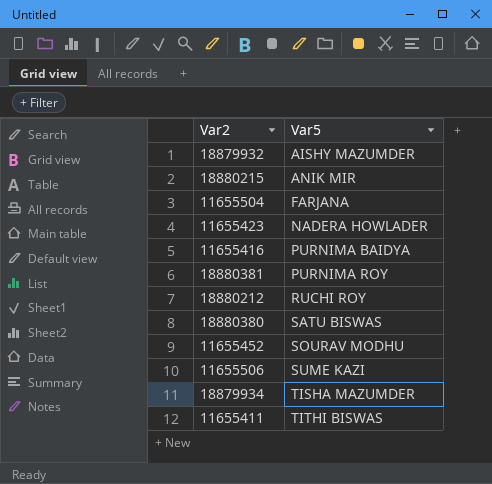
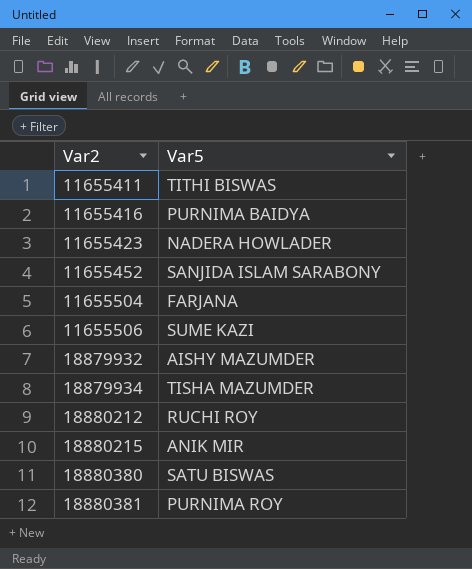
row order: Var5 ascending -> Var2 ascending
11655452 | Var5: SOURAV MODHU -> SANJIDA ISLAM SARABONY

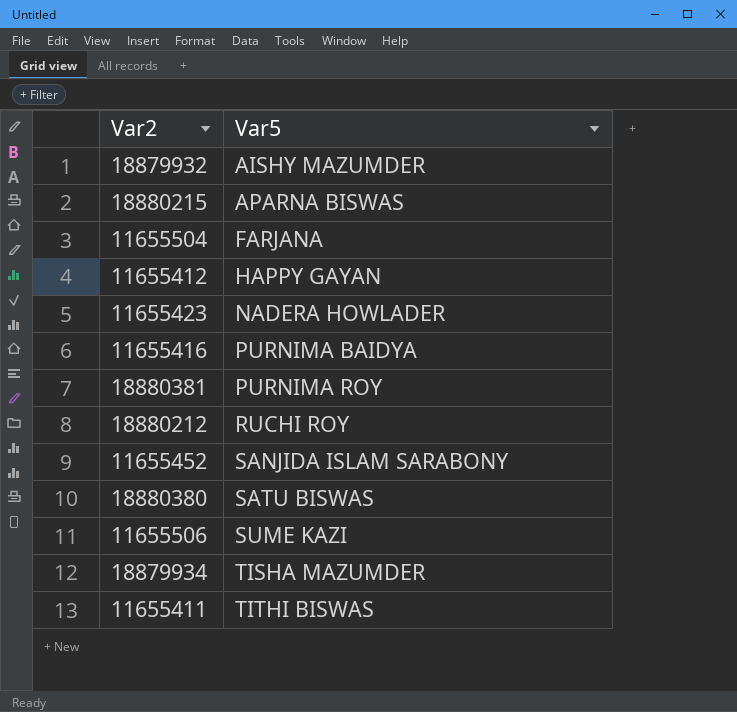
row order: Var2 ascending -> Var5 ascending
18880215 | Var5: ANIK MIR -> APARNA BISWAS
row 11655412: none -> HAPPY GAYAN

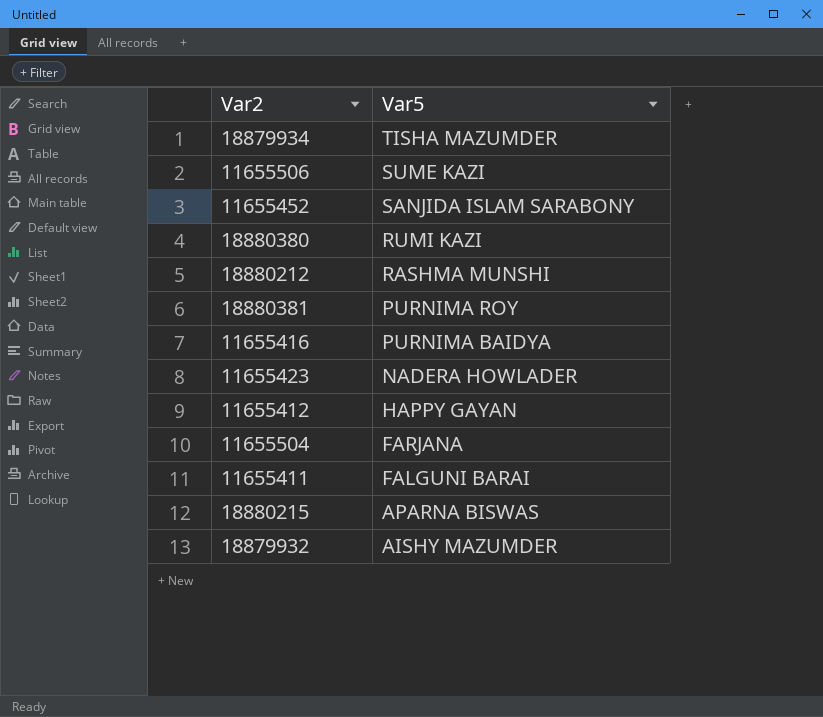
row order: Var5 ascending -> Var5 descending
18880380 | Var5: SATU BISWAS -> RUMI KAZI
18880212 | Var5: RUCHI ROY -> RASHMA MUNSHI
11655411 | Var5: TITHI BISWAS -> FALGUNI BARAI

